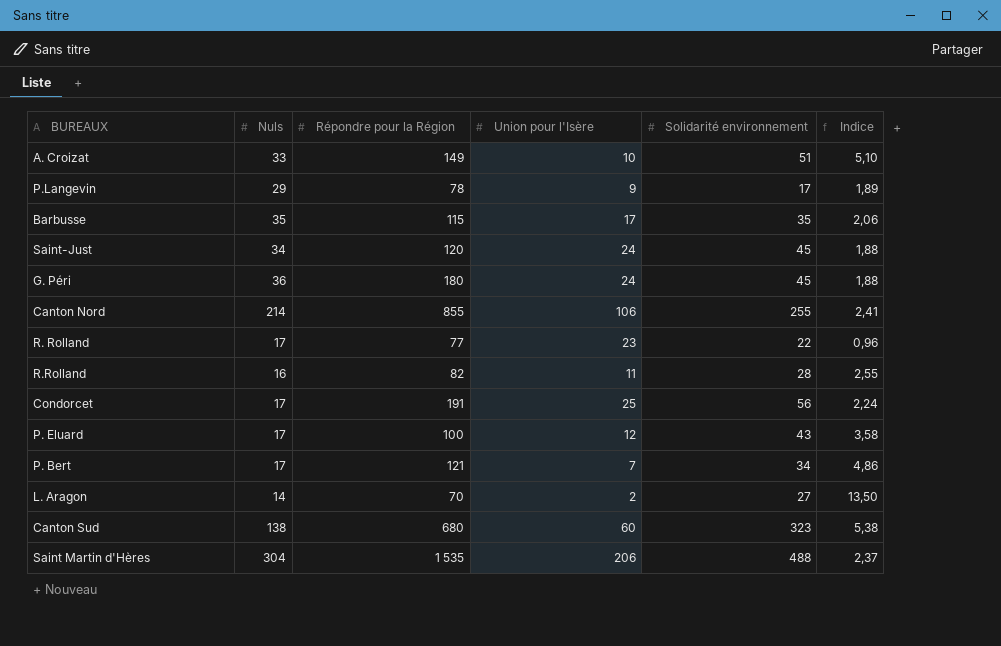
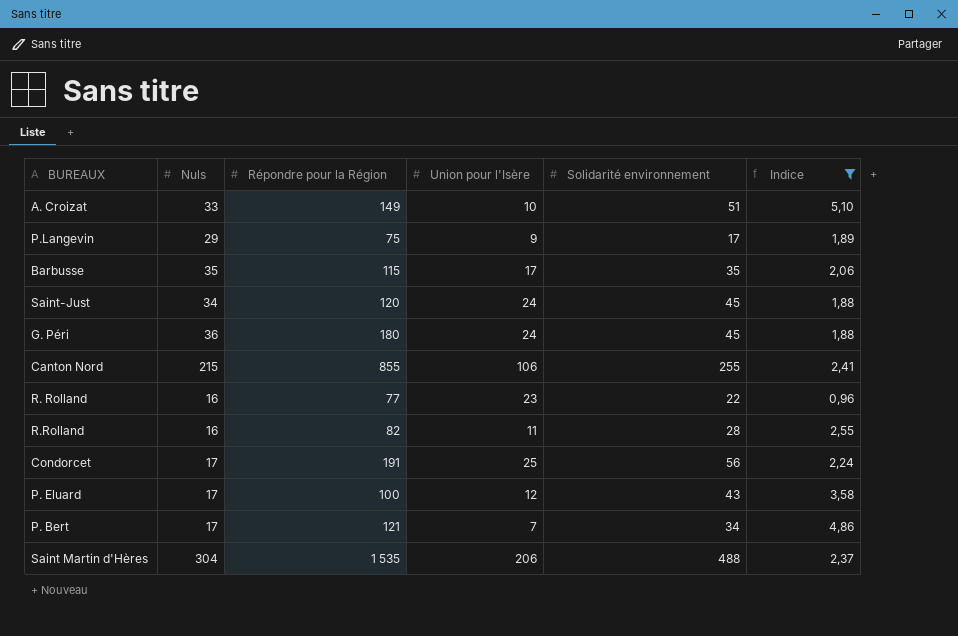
filter: none -> Indice <= 5,10
P.Langevin | Répondre pour la Région: 78 -> 75
Canton Nord | Nuls: 214 -> 215
R. Rolland | Nuls: 17 -> 16

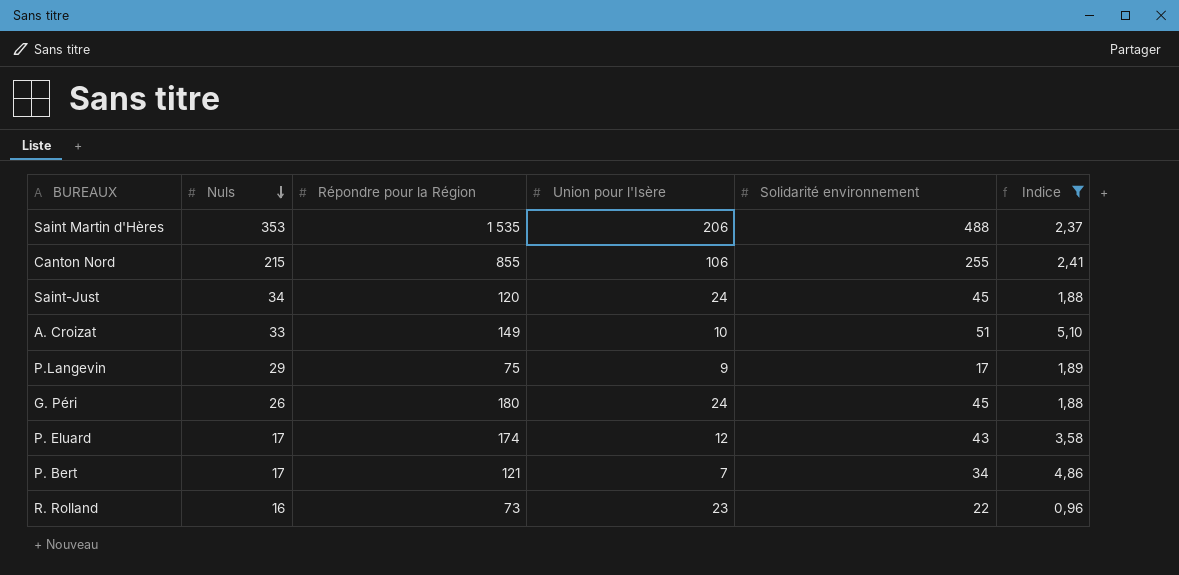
row order: none -> Nuls descending
row Barbusse: 35 | 115 | 17 | 35 | 2,06 -> none
row R.Rolland: 16 | 82 | 11 | 28 | 2,55 -> none
row Condorcet: 17 | 191 | 25 | 56 | 2,24 -> none
Saint Martin d'Hères | Nuls: 304 -> 353
G. Péri | Nuls: 36 -> 26
P. Eluard | Répondre pour la Région: 100 -> 174
R. Rolland | Répondre pour la Région: 77 -> 73

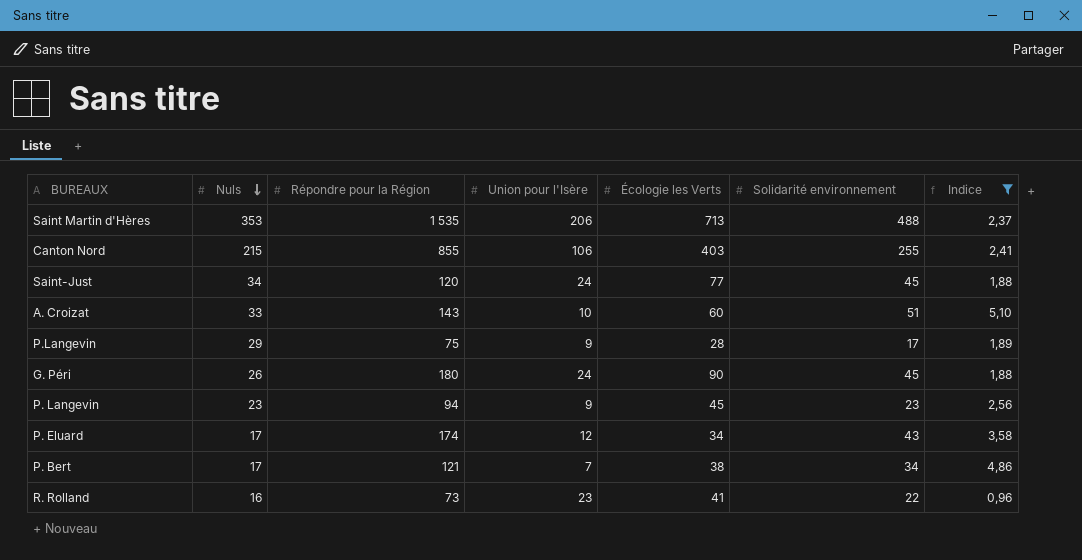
column Écologie les Verts | position: none -> 5
A. Croizat | Répondre pour la Région: 149 -> 143
row P. Langevin: none -> 23 | 94 | 9 | 45 | 23 | 2,56

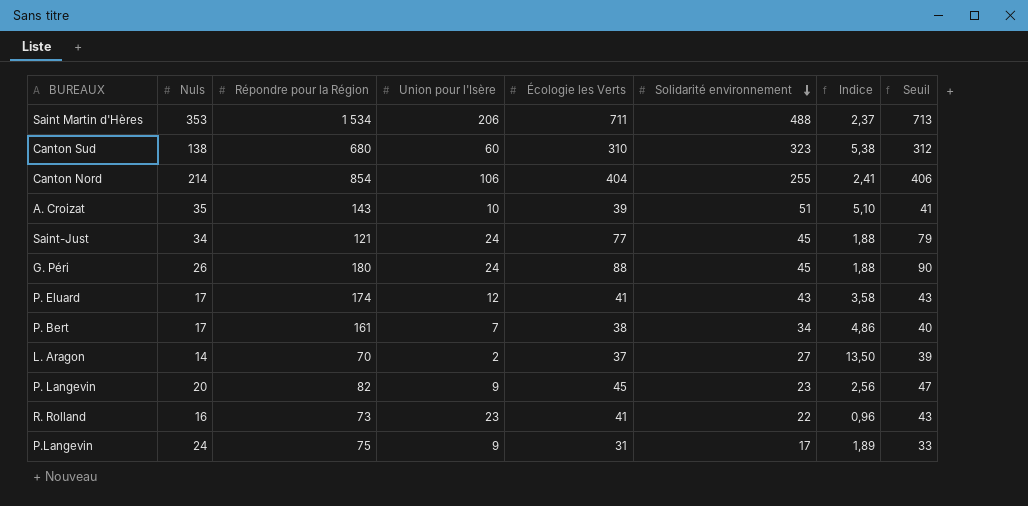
filter: Indice <= 5,10 -> none
row order: Nuls descending -> Solidarité environnement descending
column Seuil | formula: none -> [Écologie les Verts] + 2
Saint Martin d'Hères | Répondre pour la Région: 1 535 -> 1 534
Saint Martin d'Hères | Écologie les Verts: 713 -> 711
Canton Nord | Nuls: 215 -> 214
Canton Nord | Répondre pour la Région: 855 -> 854
Canton Nord | Écologie les Verts: 403 -> 404
A. Croizat | Nuls: 33 -> 35
A. Croizat | Écologie les Verts: 60 -> 39
Saint-Just | Répondre pour la Région: 120 -> 121
G. Péri | Écologie les Verts: 90 -> 88
P. Eluard | Écologie les Verts: 34 -> 41
P. Bert | Répondre pour la Région: 121 -> 161
P. Langevin | Nuls: 23 -> 20
P. Langevin | Répondre pour la Région: 94 -> 82
P.Langevin | Nuls: 29 -> 24
P.Langevin | Écologie les Verts: 28 -> 31

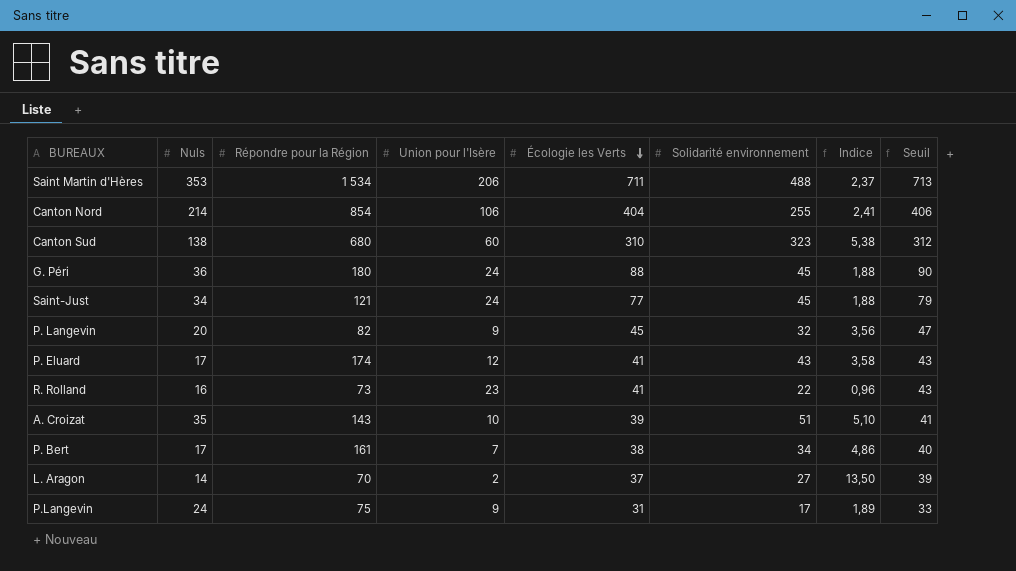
row order: Solidarité environnement descending -> Écologie les Verts descending
G. Péri | Nuls: 26 -> 36
P. Langevin | Solidarité environnement: 23 -> 32
P. Langevin | Indice: 2,56 -> 3,56

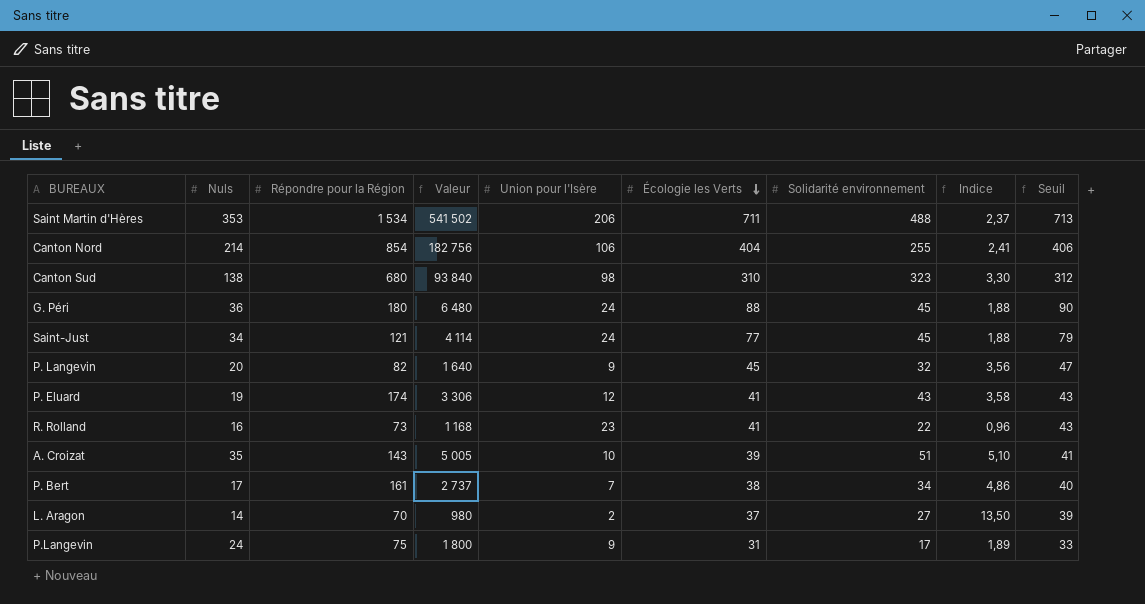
column Valeur | formula: none -> [Nuls] * [Répondre pour la Région]
Canton Sud | Union pour l'Isère: 60 -> 98
Canton Sud | Indice: 5,38 -> 3,30
P. Eluard | Nuls: 17 -> 19

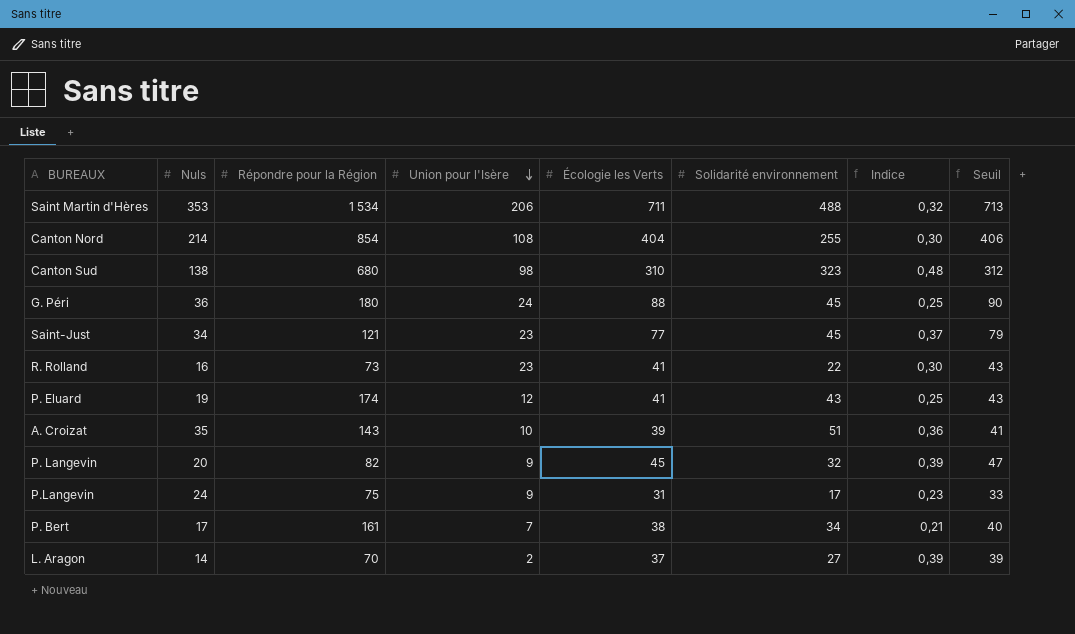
row order: Écologie les Verts descending -> Union pour l'Isère descending
column Valeur | formula: [Nuls] * [Répondre pour la Région] -> none
column Indice | formula: [Solidarité environnement] / [Union pour l'Isère] -> [Solidarité environnement] / [Répondre pour la Région]
Canton Nord | Union pour l'Isère: 106 -> 108
Saint-Just | Union pour l'Isère: 24 -> 23

